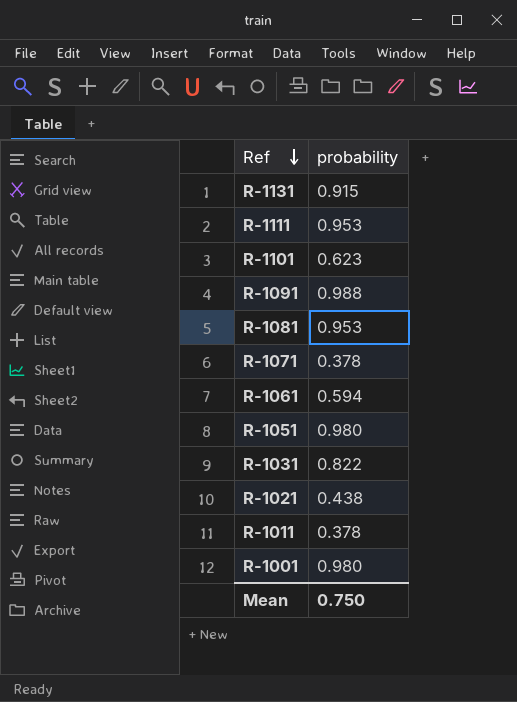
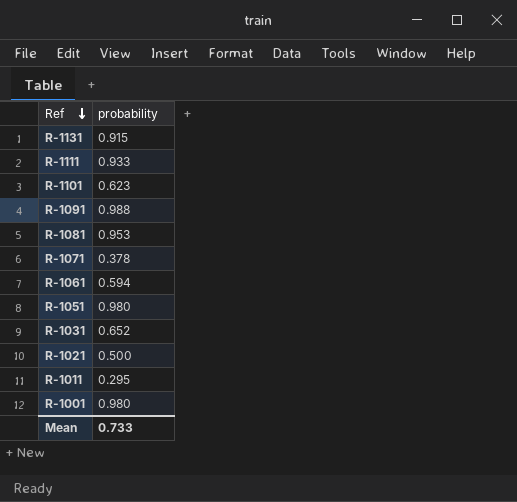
R-1111 | probability: 0.953 -> 0.933
R-1031 | probability: 0.822 -> 0.652
R-1021 | probability: 0.438 -> 0.500
R-1011 | probability: 0.378 -> 0.295
Mean | probability: 0.750 -> 0.733

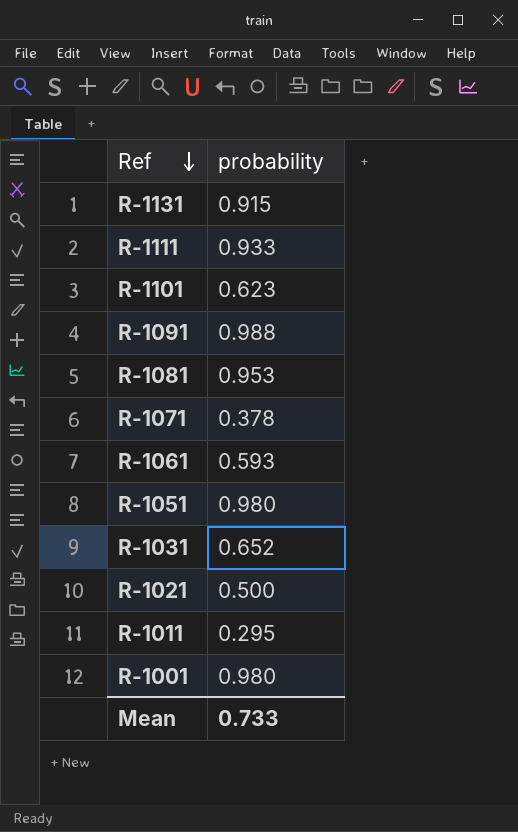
R-1061 | probability: 0.594 -> 0.593

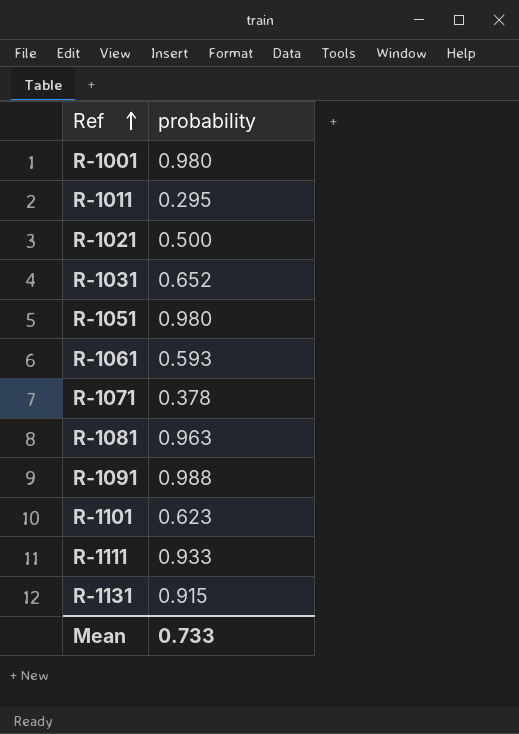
row order: Ref descending -> Ref ascending
R-1081 | probability: 0.953 -> 0.963

